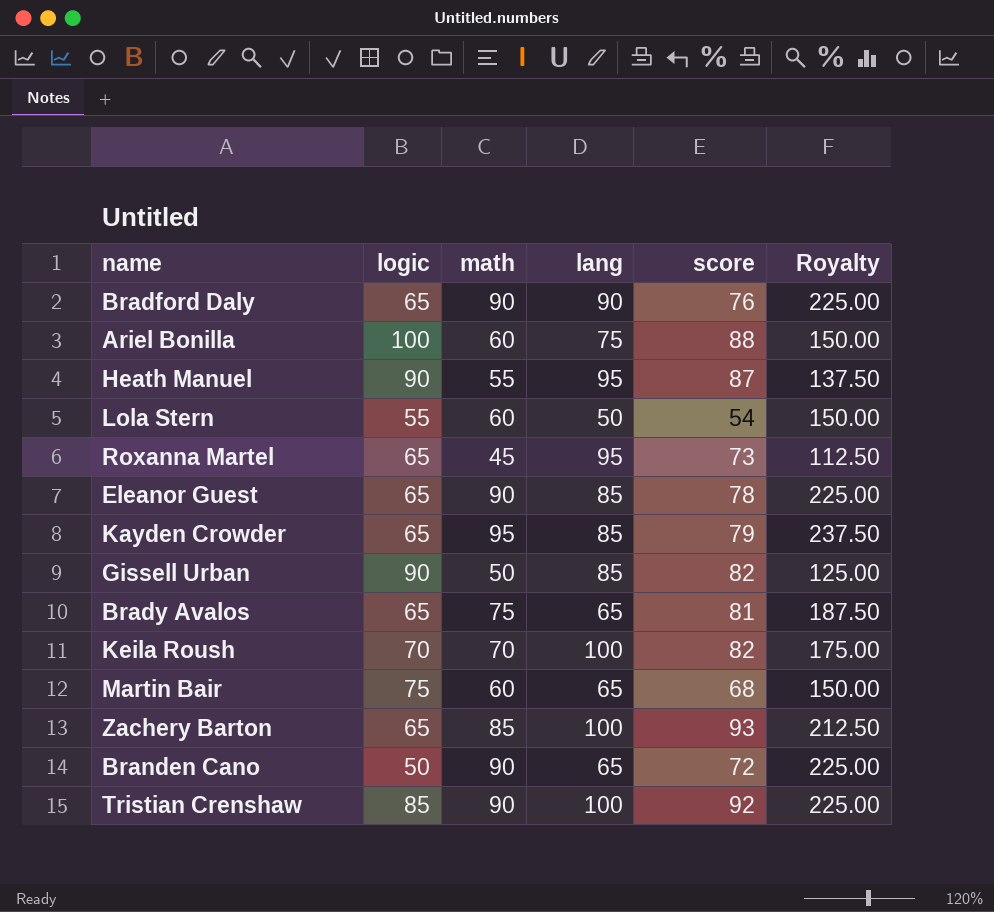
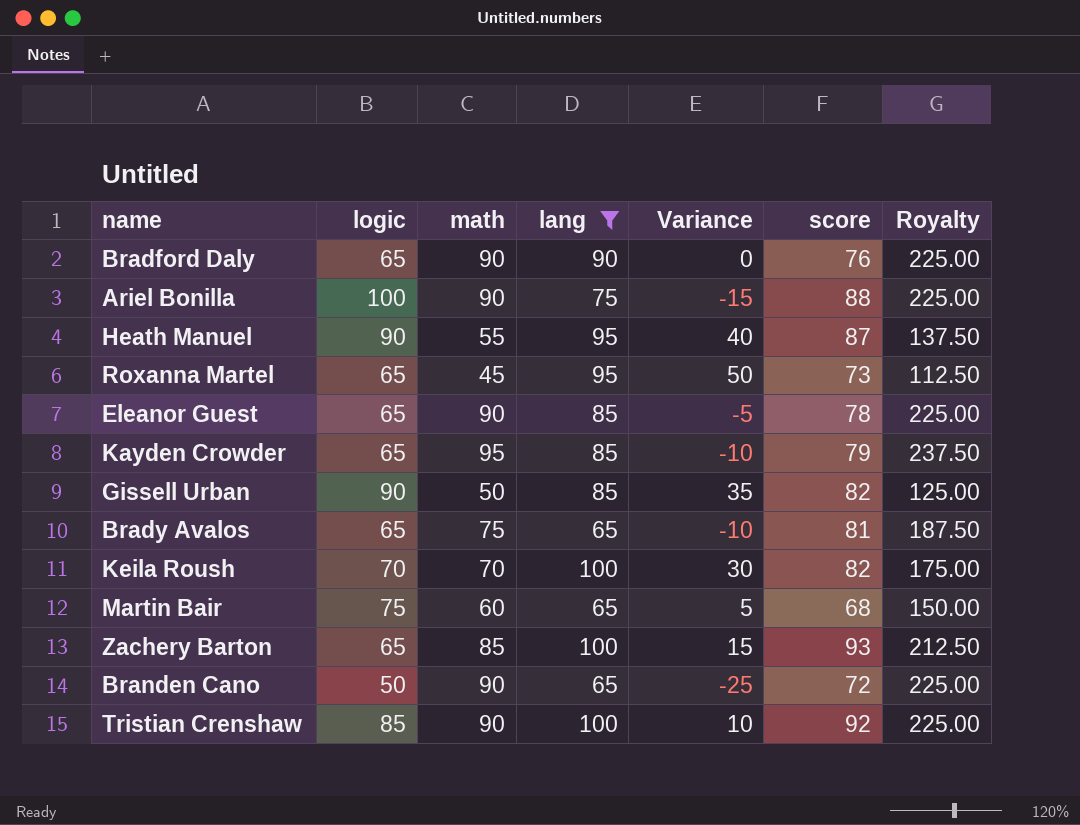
filter: none -> lang != 50
column Variance | formula: none -> [lang] - [math]
Ariel Bonilla | math: 60 -> 90
Ariel Bonilla | Royalty: 150.00 -> 225.00

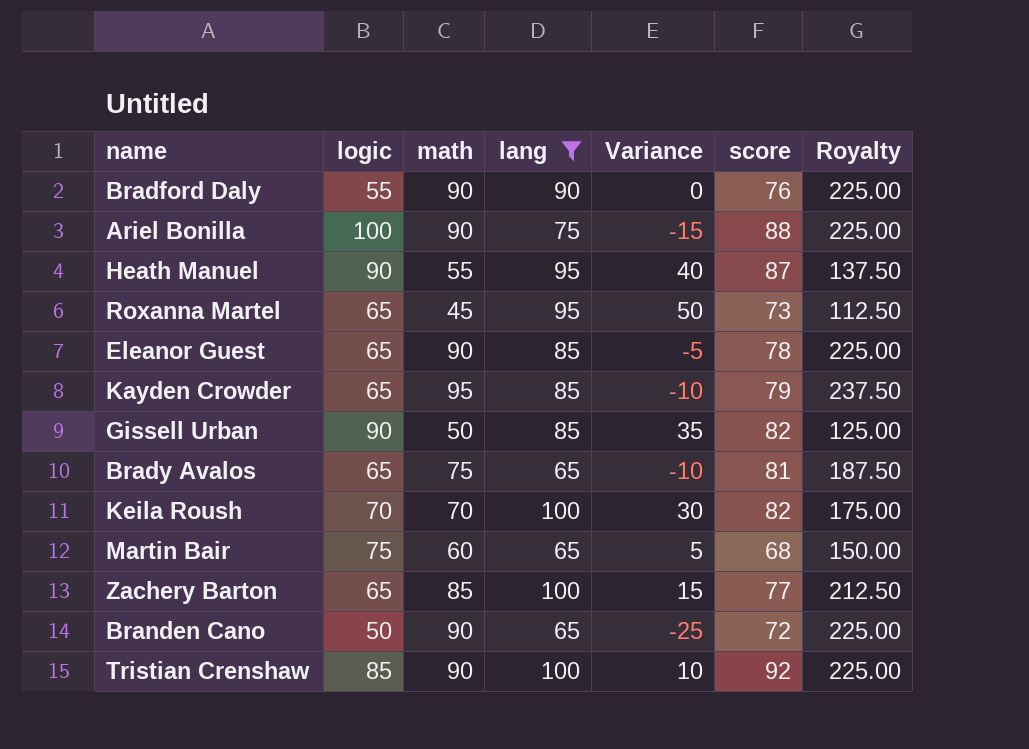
Bradford Daly | logic: 65 -> 55
Zachery Barton | score: 93 -> 77

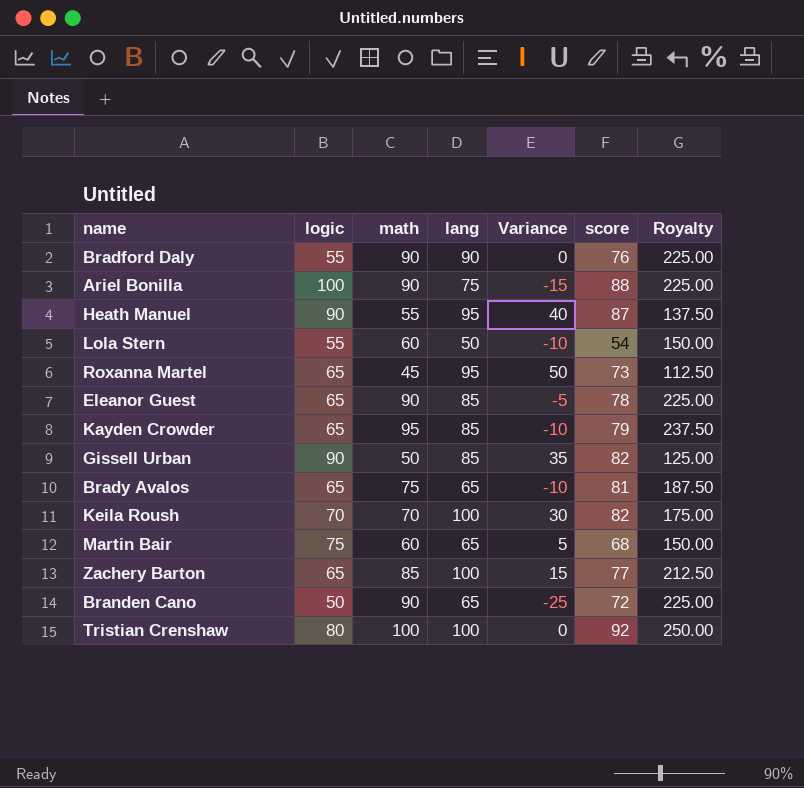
filter: lang != 50 -> none
Tristian Crenshaw | logic: 85 -> 80
Tristian Crenshaw | math: 90 -> 100
Tristian Crenshaw | Variance: 10 -> 0
Tristian Crenshaw | Royalty: 225.00 -> 250.00

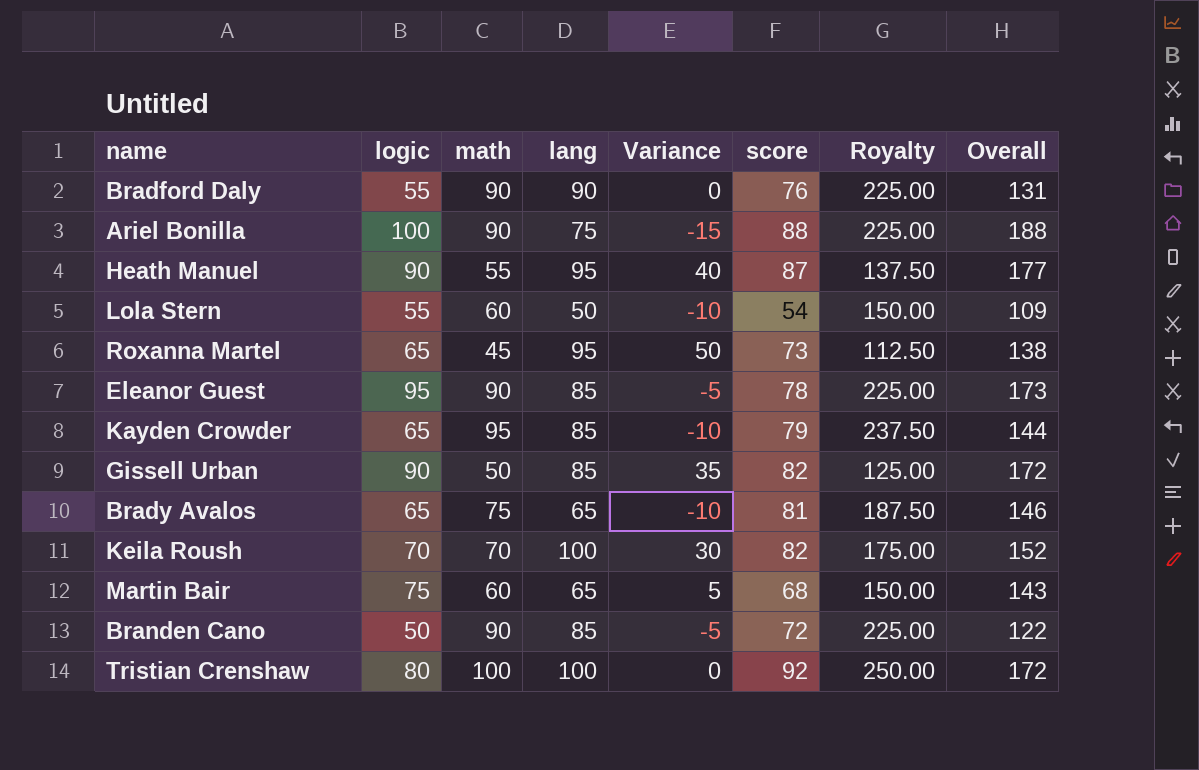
column Overall | formula: none -> [logic] + [score]
row Zachery Barton: 65 | 85 | 100 | 15 | 77 | 212.50 -> none
Eleanor Guest | logic: 65 -> 95
Branden Cano | lang: 65 -> 85
Branden Cano | Variance: -25 -> -5

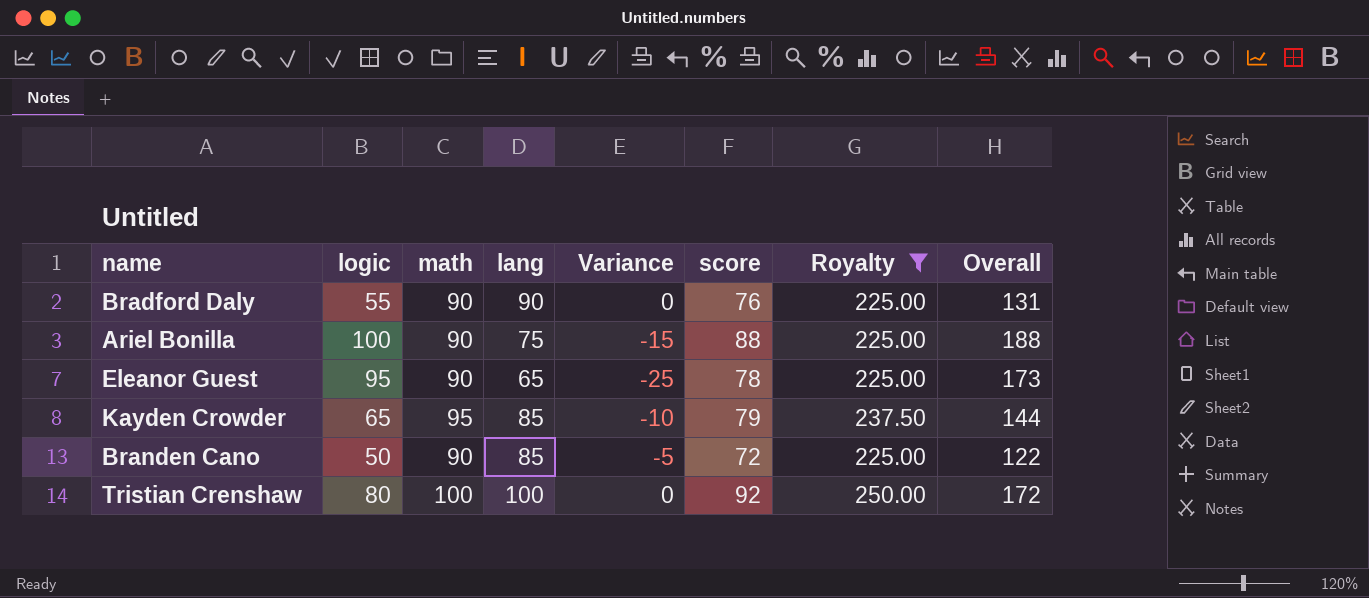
filter: none -> Royalty >= 225.00
Eleanor Guest | lang: 85 -> 65
Eleanor Guest | Variance: -5 -> -25

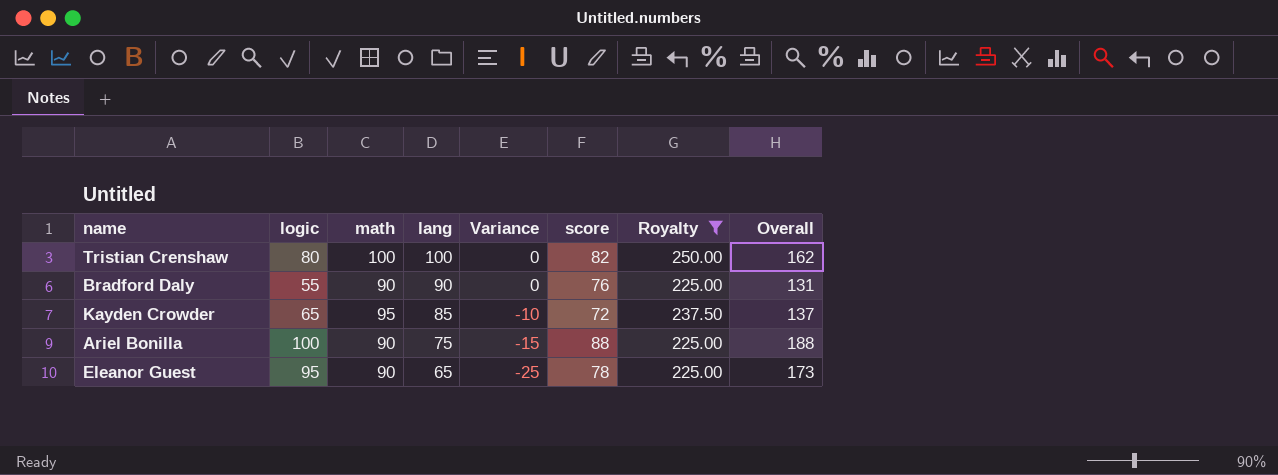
row order: none -> lang descending
row Branden Cano: 50 | 90 | 85 | -5 | 72 | 225.00 | 122 -> none
Tristian Crenshaw | score: 92 -> 82
Tristian Crenshaw | Overall: 172 -> 162
Kayden Crowder | score: 79 -> 72
Kayden Crowder | Overall: 144 -> 137

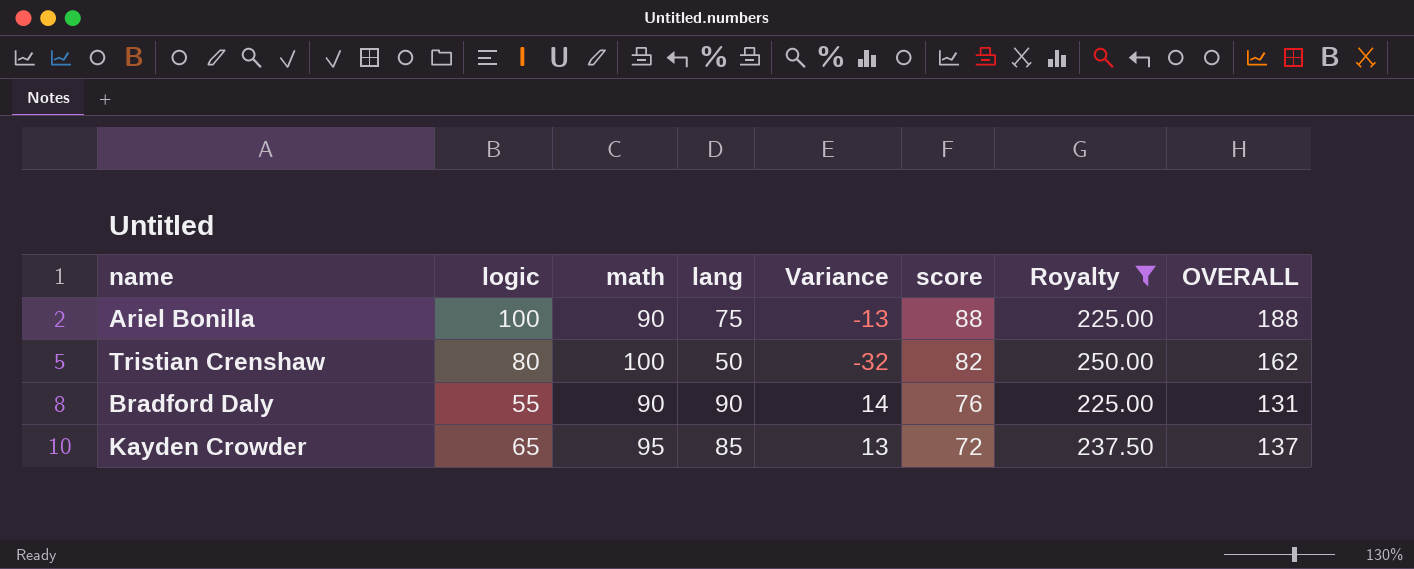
row order: lang descending -> score descending
column Variance | formula: [lang] - [math] -> [lang] - [score]
column name: Overall -> OVERALL
row Eleanor Guest: 95 | 90 | 65 | -25 | 78 | 225.00 | 173 -> none
Tristian Crenshaw | lang: 100 -> 50

